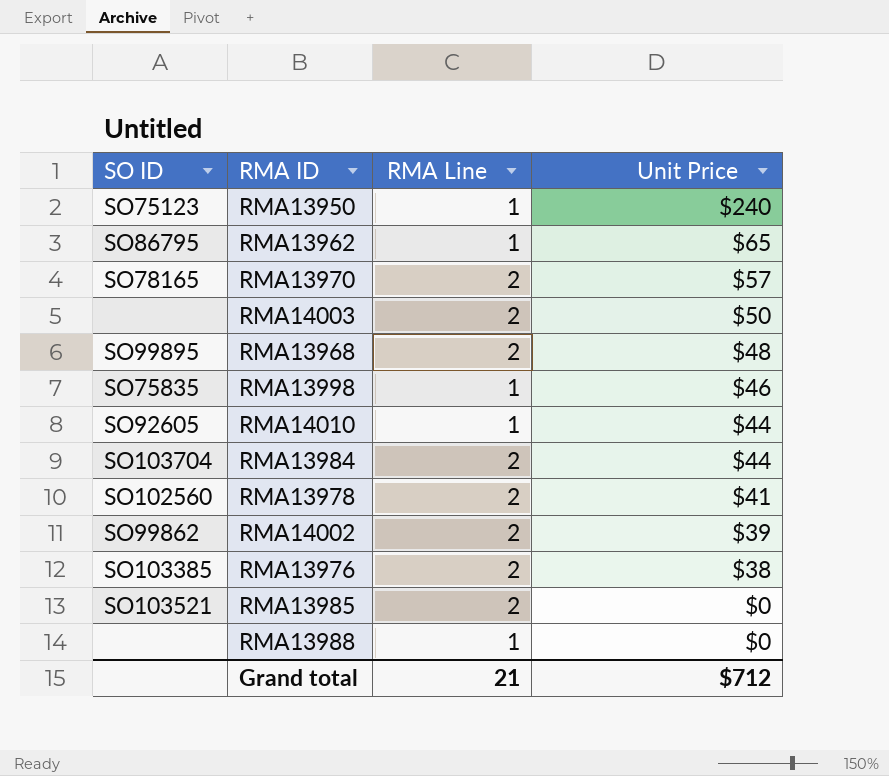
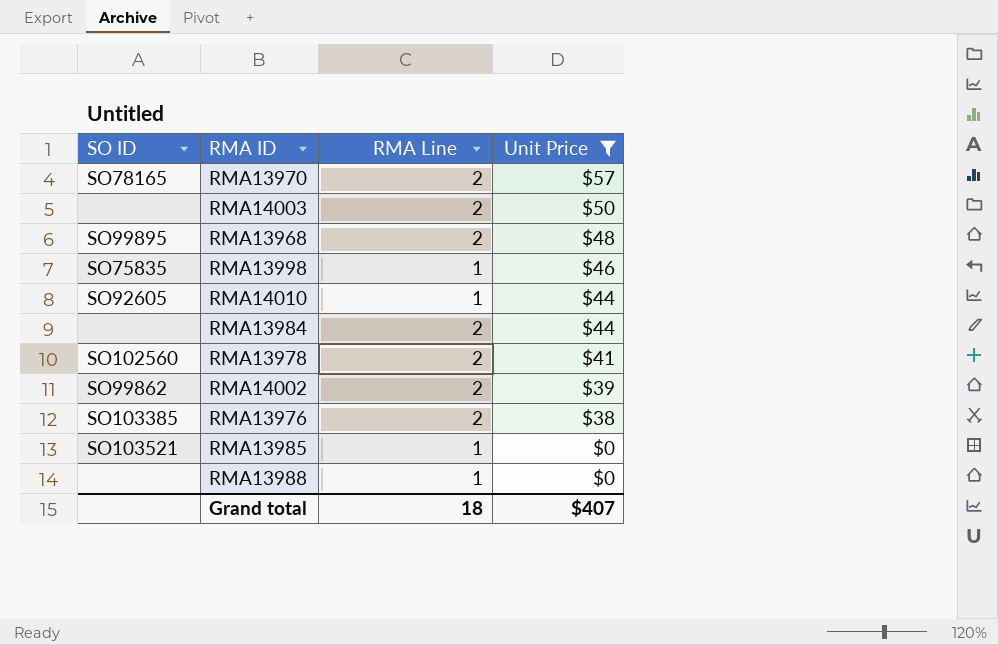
filter: none -> Unit Price <= $57
RMA13984 | SO ID: SO103704 -> none
RMA13985 | RMA Line: 2 -> 1
Grand total | RMA Line: 21 -> 18
Grand total | Unit Price: $712 -> $407

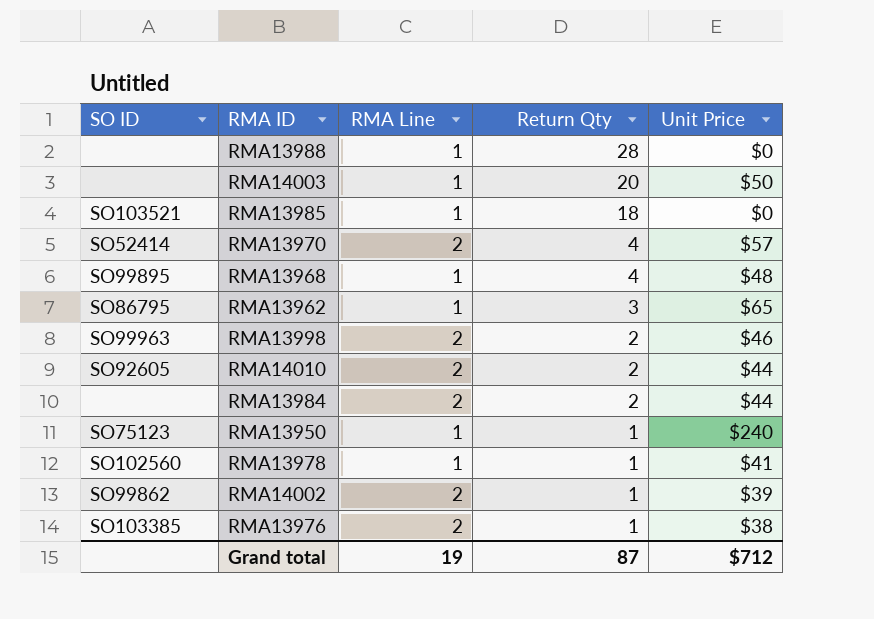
filter: Unit Price <= $57 -> none
row order: Unit Price descending -> Return Qty descending
column Return Qty | position: none -> 4
RMA14003 | RMA Line: 2 -> 1
RMA13970 | SO ID: SO78165 -> SO52414
RMA13968 | RMA Line: 2 -> 1
RMA13998 | SO ID: SO75835 -> SO99963
RMA13998 | RMA Line: 1 -> 2
RMA14010 | RMA Line: 1 -> 2
RMA13978 | RMA Line: 2 -> 1
Grand total | RMA Line: 18 -> 19
Grand total | Unit Price: $407 -> $712

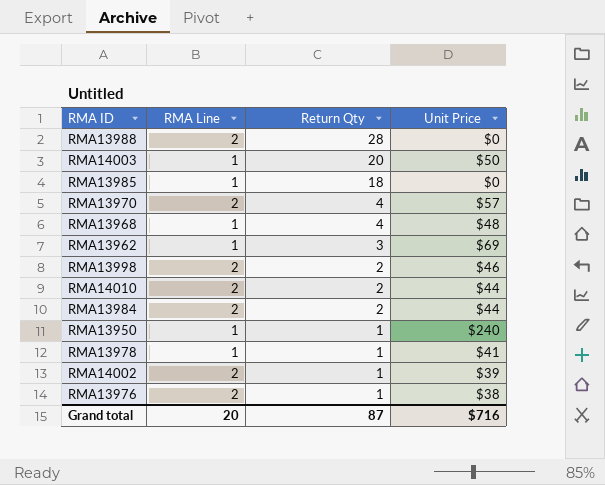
column SO ID | position: 1 -> none
RMA13988 | RMA Line: 1 -> 2
RMA13962 | Unit Price: $65 -> $69
Grand total | RMA Line: 19 -> 20
Grand total | Unit Price: $712 -> $716

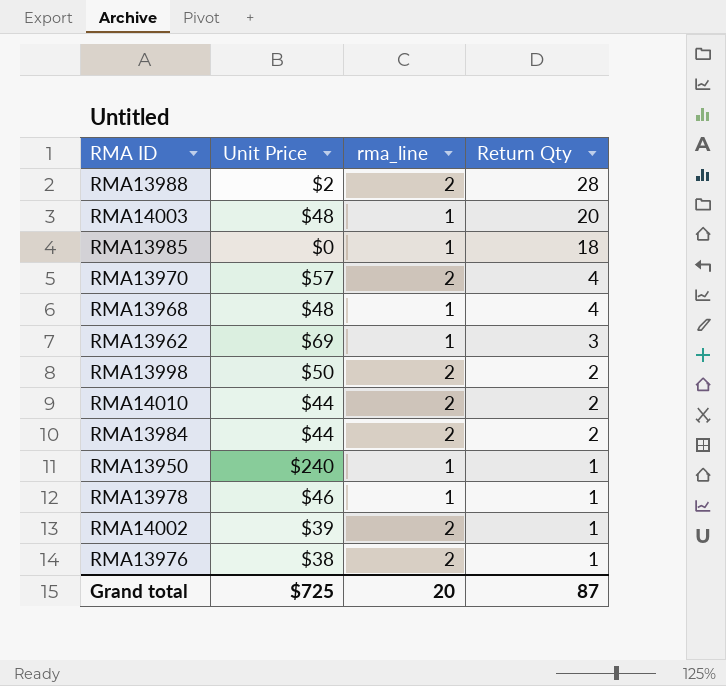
column Unit Price | position: 4 -> 2
column name: RMA Line -> rma_line
RMA13988 | Unit Price: $0 -> $2
RMA14003 | Unit Price: $50 -> $48
RMA13998 | Unit Price: $46 -> $50
RMA13978 | Unit Price: $41 -> $46
Grand total | Unit Price: $716 -> $725

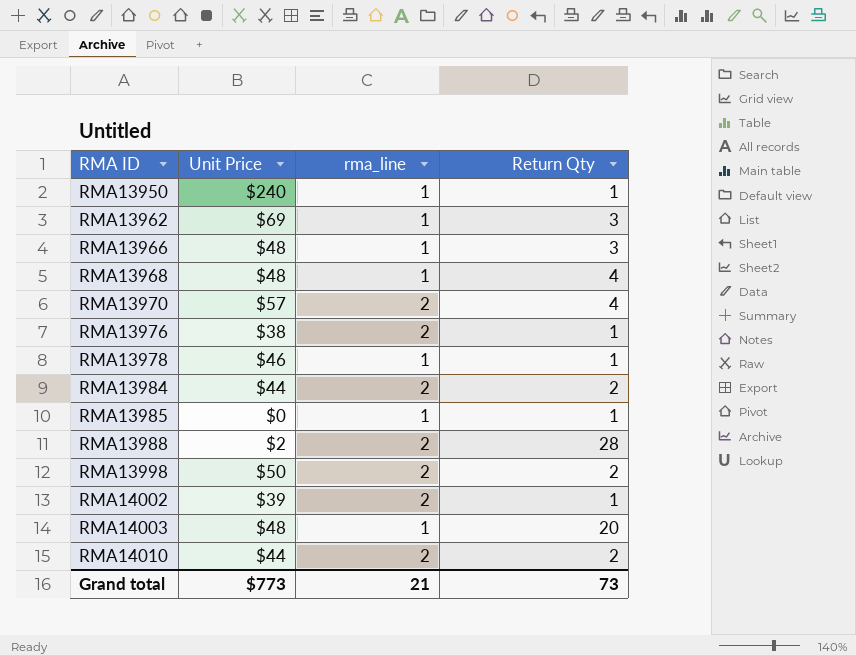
row order: Return Qty descending -> RMA ID ascending
row RMA13966: none -> $48 | 1 | 3
RMA13985 | Return Qty: 18 -> 1
Grand total | Unit Price: $725 -> $773
Grand total | rma_line: 20 -> 21
Grand total | Return Qty: 87 -> 73

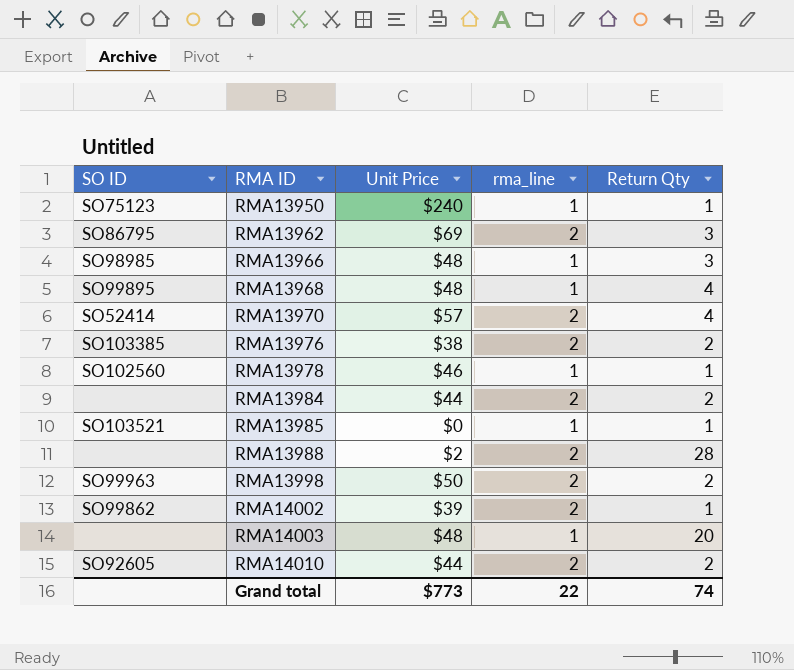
column SO ID | position: none -> 1
RMA13962 | rma_line: 1 -> 2
RMA13976 | Return Qty: 1 -> 2
Grand total | rma_line: 21 -> 22
Grand total | Return Qty: 73 -> 74

